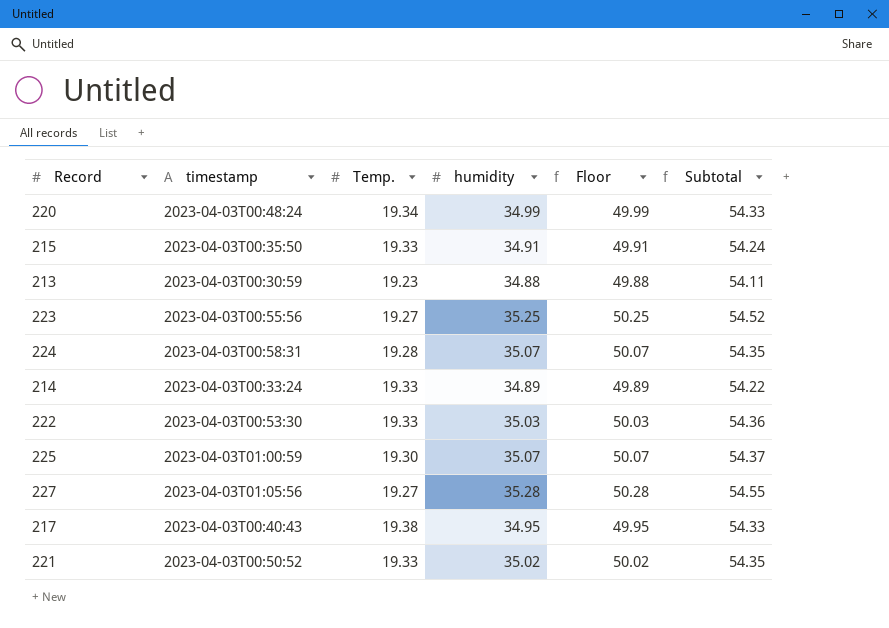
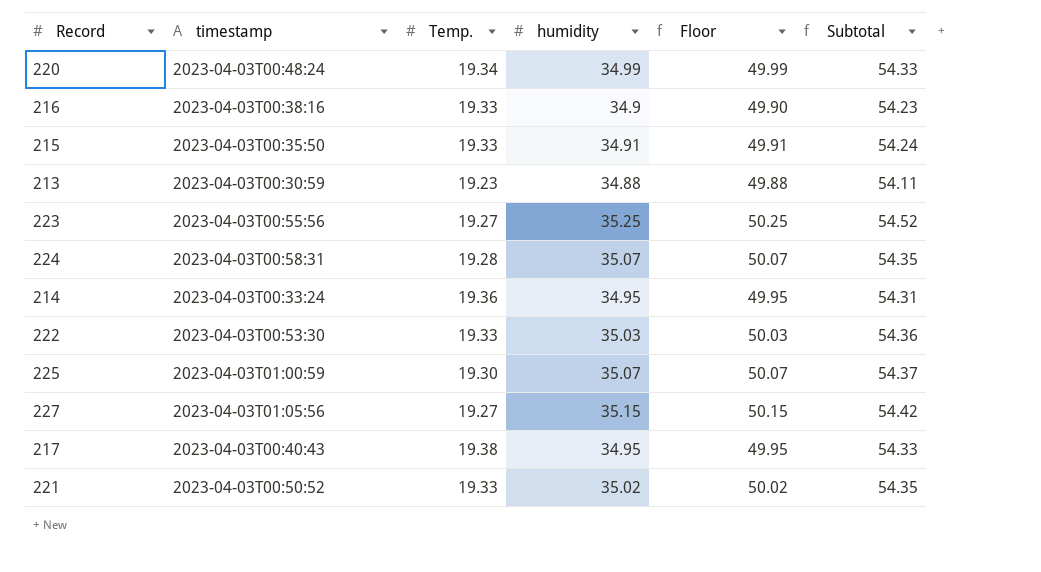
row 216: none -> 2023-04-03T00:38:16 | 19.33 | 34.9 | 49.90 | 54.23
214 | Temp.: 19.33 -> 19.36
214 | humidity: 34.89 -> 34.95
214 | Floor: 49.89 -> 49.95
214 | Subtotal: 54.22 -> 54.31
227 | humidity: 35.28 -> 35.15
227 | Floor: 50.28 -> 50.15
227 | Subtotal: 54.55 -> 54.42

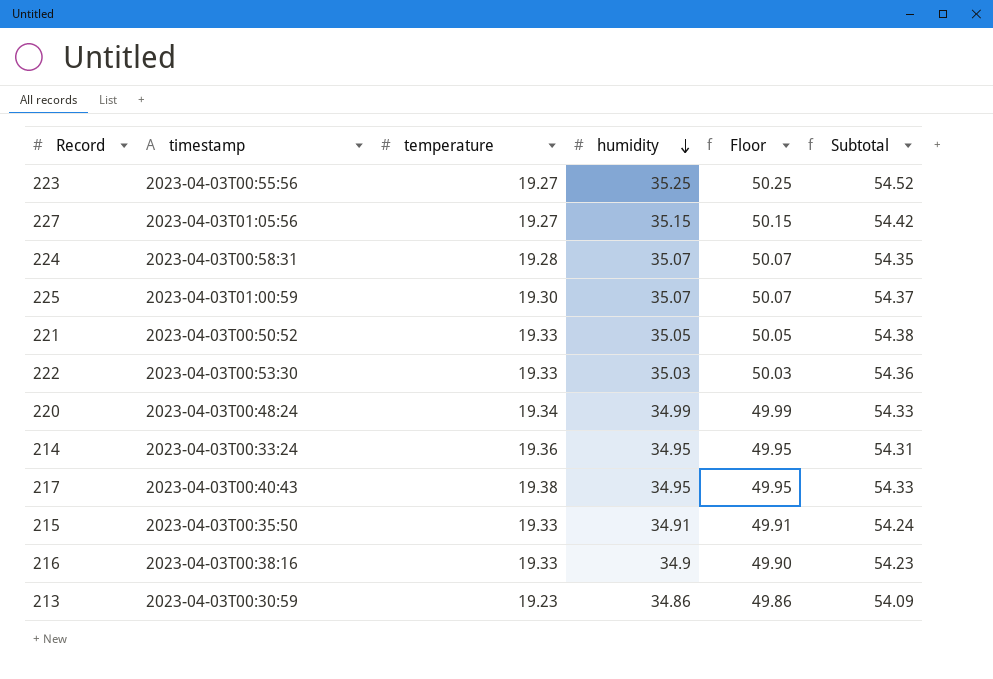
row order: none -> humidity descending
column name: Temp. -> temperature
221 | humidity: 35.02 -> 35.05
221 | Floor: 50.02 -> 50.05
221 | Subtotal: 54.35 -> 54.38
213 | humidity: 34.88 -> 34.86
213 | Floor: 49.88 -> 49.86
213 | Subtotal: 54.11 -> 54.09

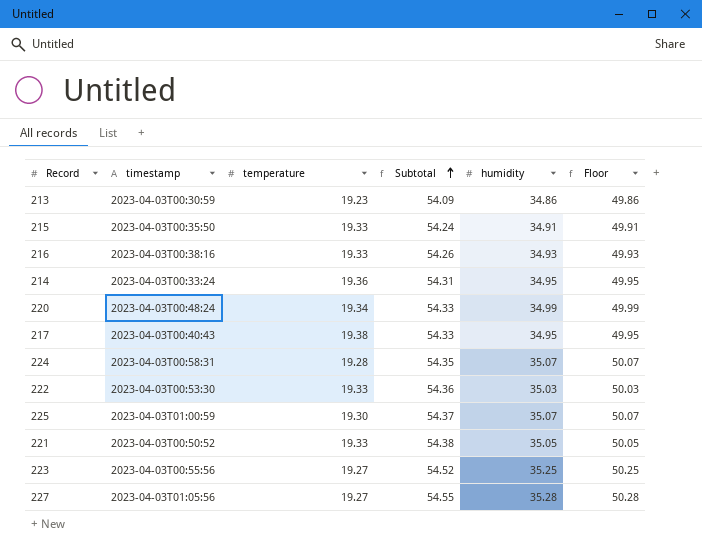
row order: humidity descending -> Subtotal ascending
column Subtotal | position: 6 -> 4
216 | Subtotal: 54.23 -> 54.26
216 | humidity: 34.9 -> 34.93
216 | Floor: 49.90 -> 49.93
227 | Subtotal: 54.42 -> 54.55
227 | humidity: 35.15 -> 35.28
227 | Floor: 50.15 -> 50.28

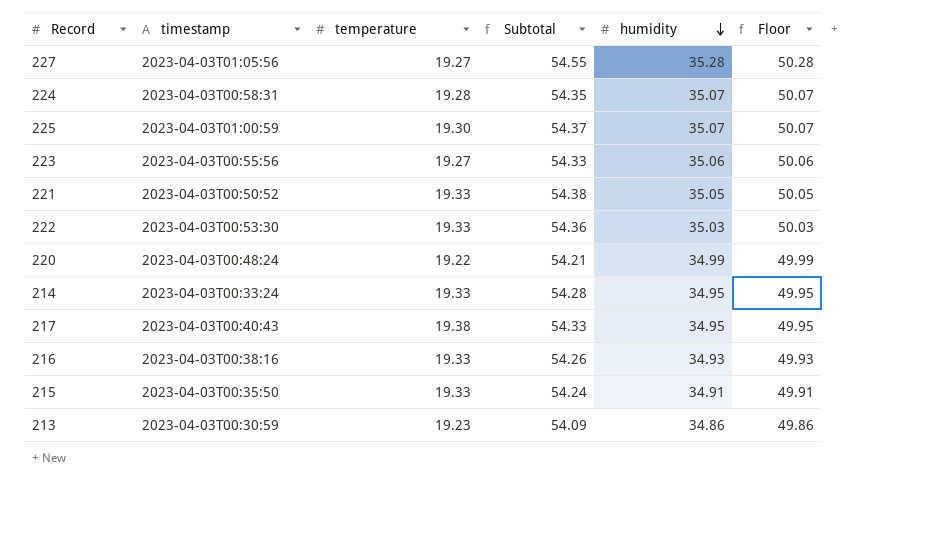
row order: Subtotal ascending -> humidity descending
223 | Subtotal: 54.52 -> 54.33
223 | humidity: 35.25 -> 35.06
223 | Floor: 50.25 -> 50.06
220 | temperature: 19.34 -> 19.22
220 | Subtotal: 54.33 -> 54.21
214 | temperature: 19.36 -> 19.33
214 | Subtotal: 54.31 -> 54.28

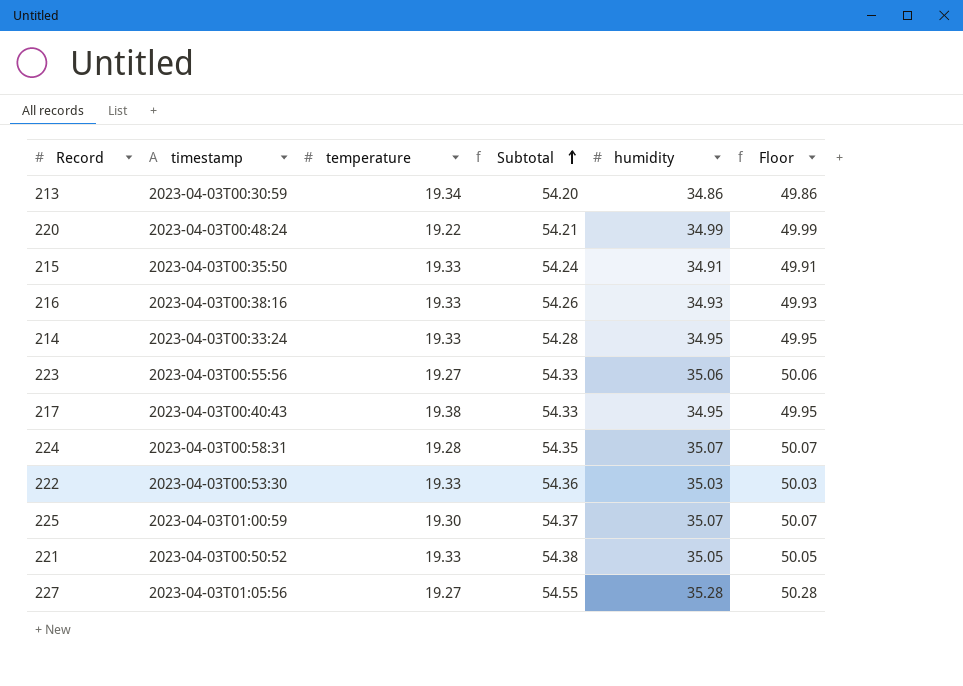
row order: humidity descending -> Subtotal ascending
213 | temperature: 19.23 -> 19.34
213 | Subtotal: 54.09 -> 54.20

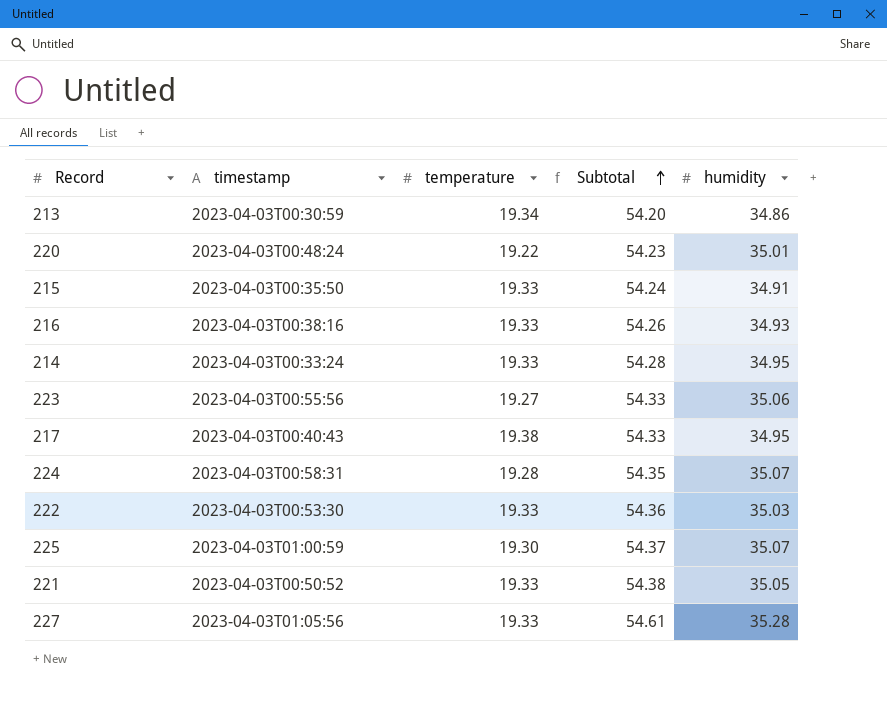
column Floor | formula: [humidity] + 15 -> none
220 | Subtotal: 54.21 -> 54.23
220 | humidity: 34.99 -> 35.01
227 | temperature: 19.27 -> 19.33
227 | Subtotal: 54.55 -> 54.61

